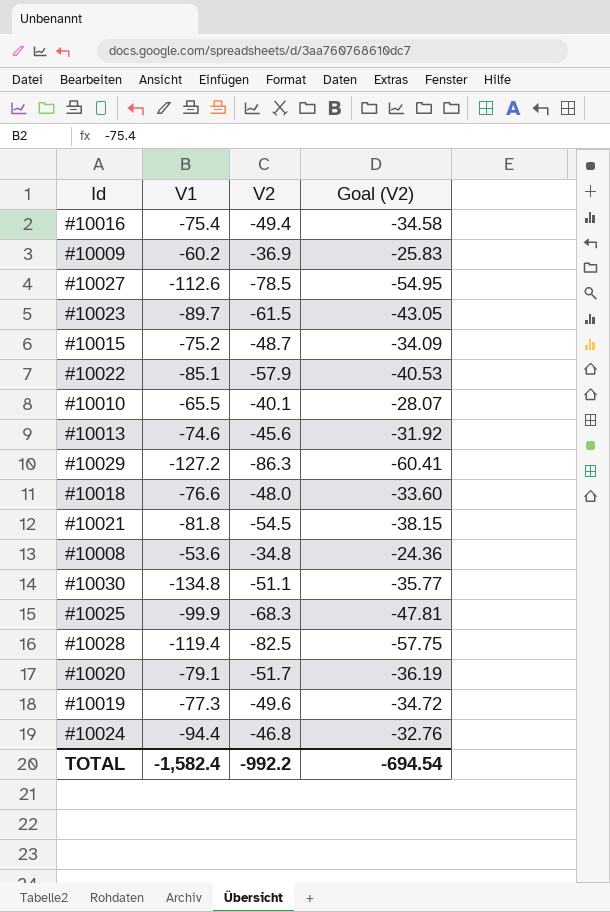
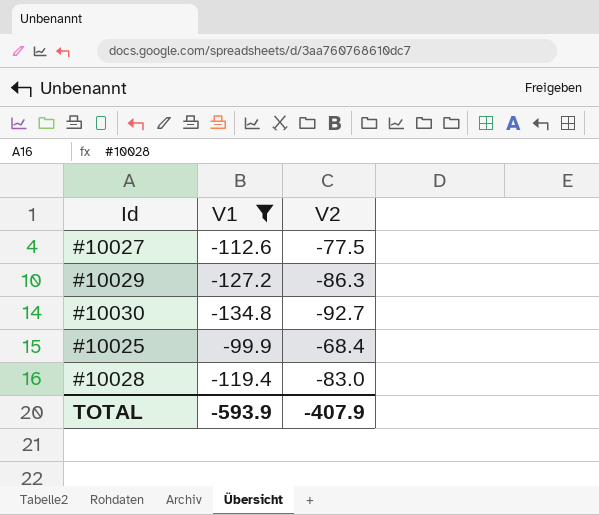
filter: none -> V1 <= -99.9
column Goal (V2) | formula: [V2] * 0.7 -> none
#10027 | V2: -78.5 -> -77.5
#10030 | V2: -51.1 -> -92.7
#10025 | V2: -68.3 -> -68.4
#10028 | V2: -82.5 -> -83.0
TOTAL | V1: -1,582.4 -> -593.9
TOTAL | V2: -992.2 -> -407.9

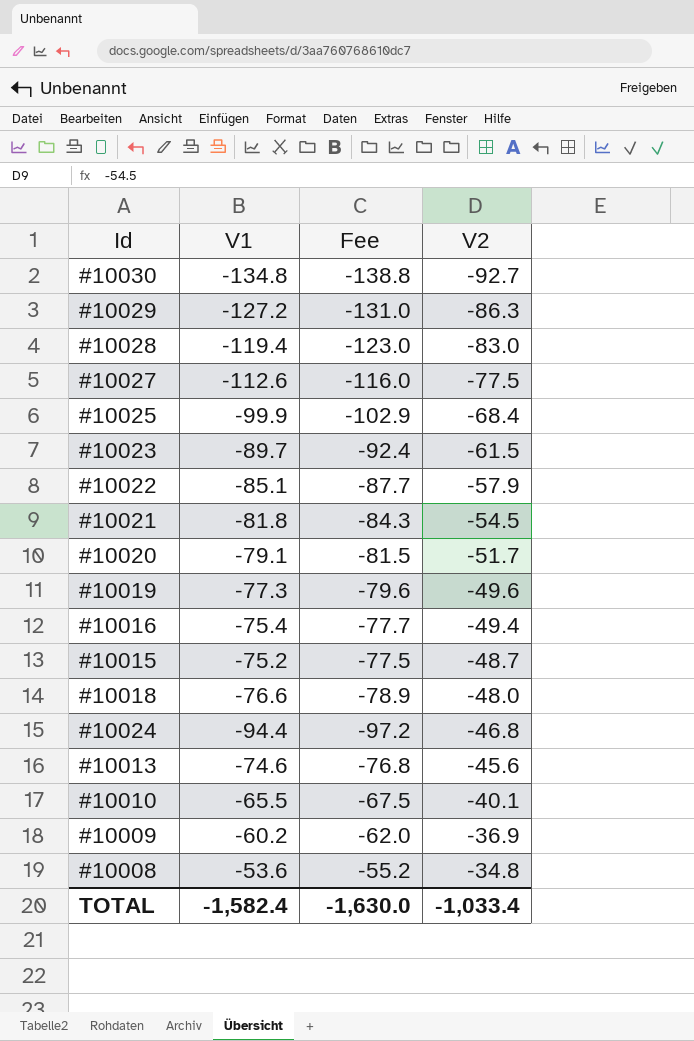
filter: V1 <= -99.9 -> none
row order: none -> V2 ascending
column Fee | formula: none -> [V1] * 1.03
TOTAL | V1: -593.9 -> -1,582.4
TOTAL | V2: -407.9 -> -1,033.4

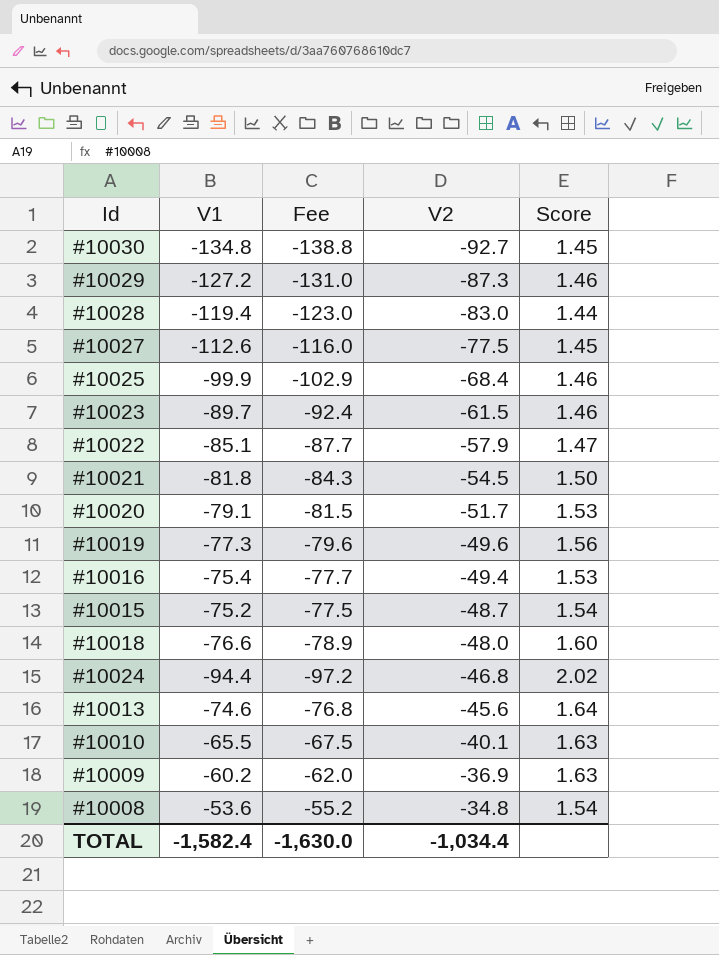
column Score | formula: none -> [V1] / [V2]
#10029 | V2: -86.3 -> -87.3
TOTAL | V2: -1,033.4 -> -1,034.4

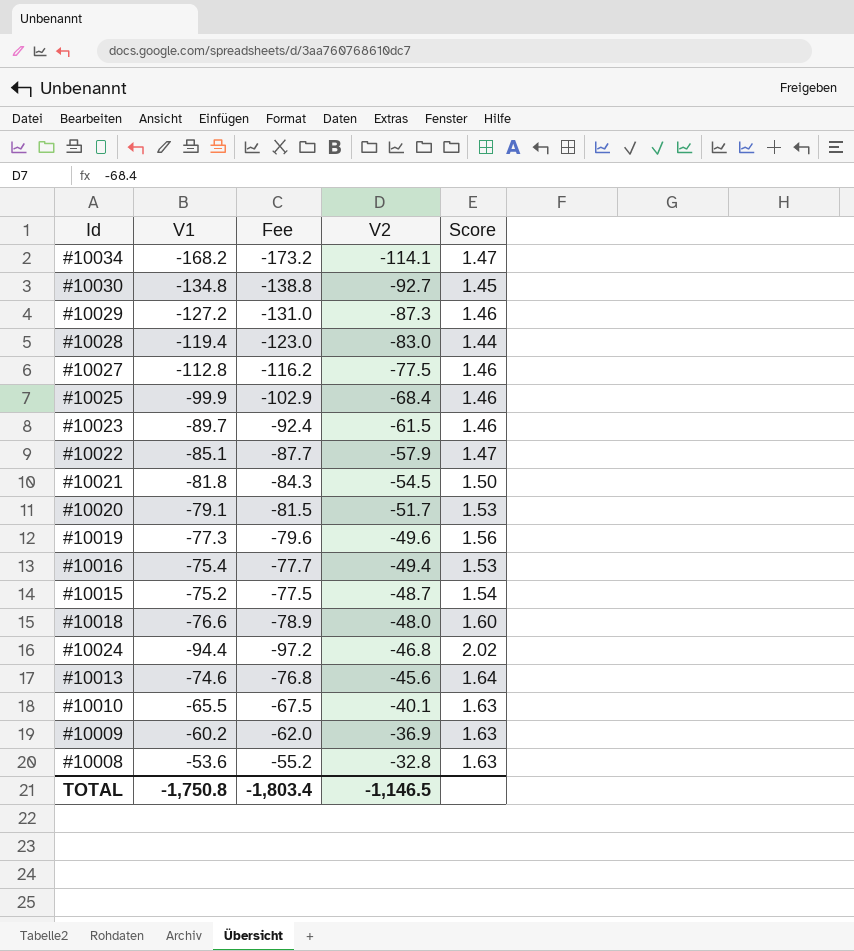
row #10034: none -> -168.2 | -173.2 | -114.1 | 1.47
#10027 | V1: -112.6 -> -112.8
#10027 | Fee: -116.0 -> -116.2
#10027 | Score: 1.45 -> 1.46
#10008 | V2: -34.8 -> -32.8
#10008 | Score: 1.54 -> 1.63
TOTAL | V1: -1,582.4 -> -1,750.8
TOTAL | Fee: -1,630.0 -> -1,803.4
TOTAL | V2: -1,034.4 -> -1,146.5

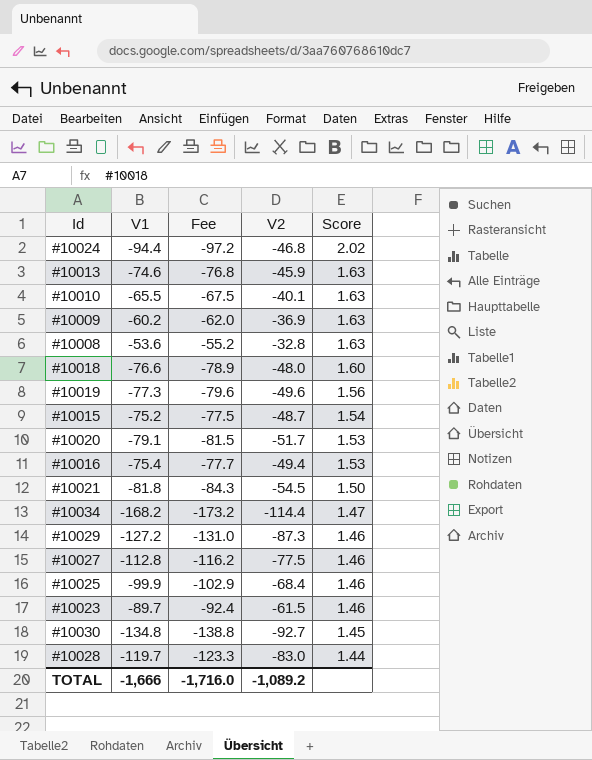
row order: V2 ascending -> Score descending
row #10022: -85.1 | -87.7 | -57.9 | 1.47 -> none
#10013 | V2: -45.6 -> -45.9
#10013 | Score: 1.64 -> 1.63
#10034 | V2: -114.1 -> -114.4
#10028 | V1: -119.4 -> -119.7
#10028 | Fee: -123.0 -> -123.3
TOTAL | V1: -1,750.8 -> -1,666
TOTAL | Fee: -1,803.4 -> -1,716.0
TOTAL | V2: -1,146.5 -> -1,089.2

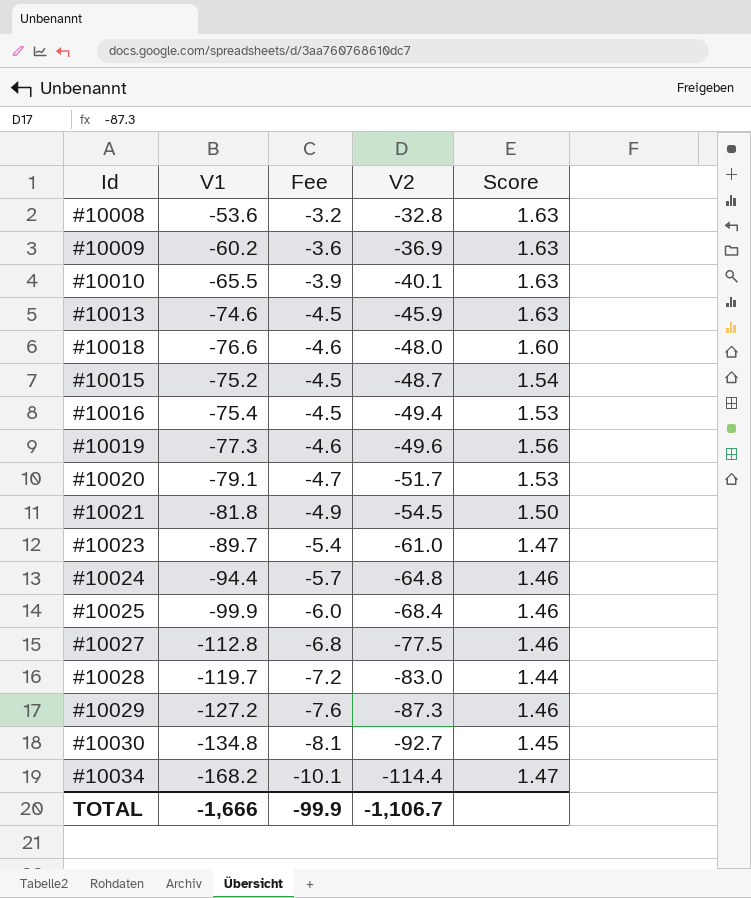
row order: Score descending -> V2 descending
column Fee | formula: [V1] * 1.03 -> [V1] * 0.06
#10023 | V2: -61.5 -> -61.0
#10023 | Score: 1.46 -> 1.47
#10024 | V2: -46.8 -> -64.8
#10024 | Score: 2.02 -> 1.46
TOTAL | Fee: -1,716.0 -> -99.9
TOTAL | V2: -1,089.2 -> -1,106.7

